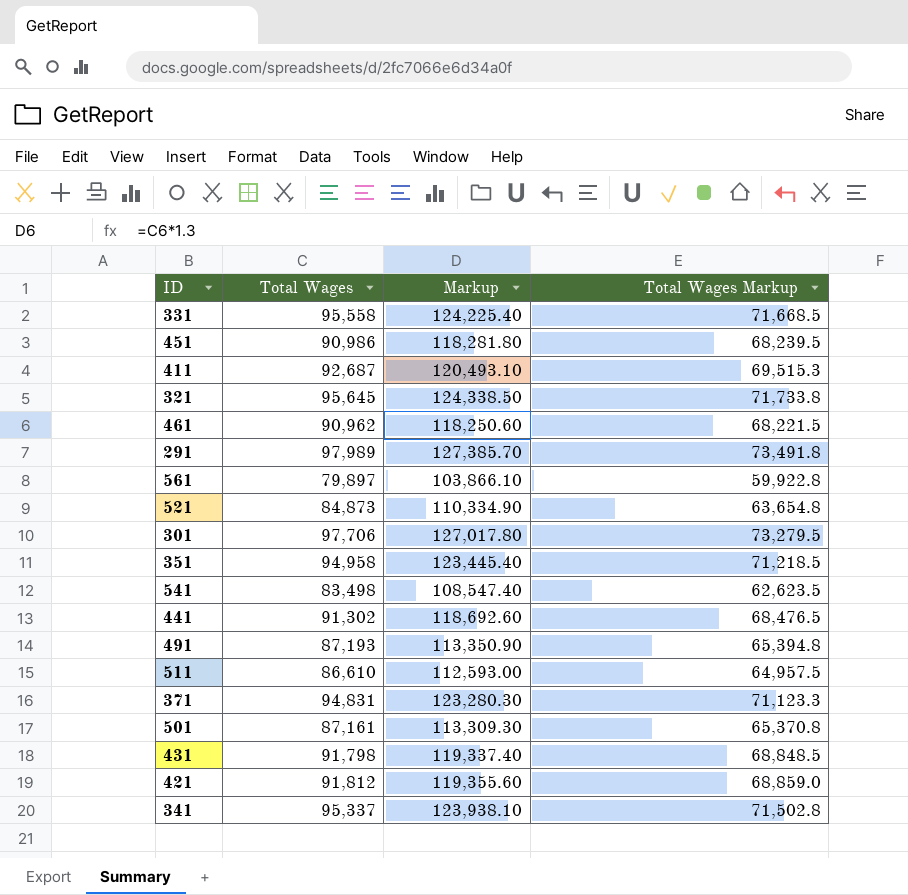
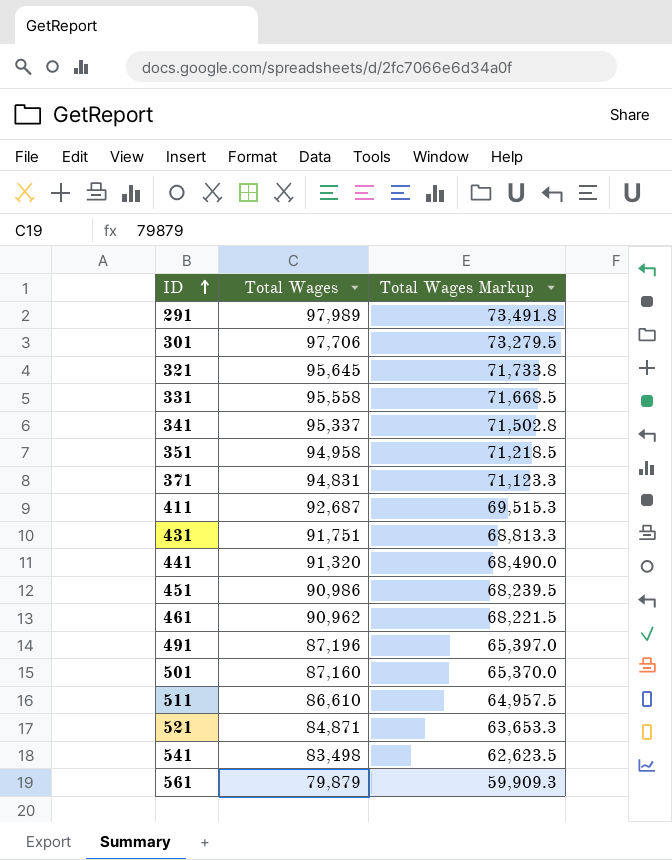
row order: none -> ID ascending
column Markup | formula: [Total Wages] * 1.3 -> none
row 421: 91,812 | 119,355.60 | 68,859.0 -> none
431 | Total Wages: 91,798 -> 91,751
431 | Total Wages Markup: 68,848.5 -> 68,813.3
441 | Total Wages: 91,302 -> 91,320
441 | Total Wages Markup: 68,476.5 -> 68,490.0
491 | Total Wages: 87,193 -> 87,196
491 | Total Wages Markup: 65,394.8 -> 65,397.0
501 | Total Wages: 87,161 -> 87,160
501 | Total Wages Markup: 65,370.8 -> 65,370.0
521 | Total Wages: 84,873 -> 84,871
521 | Total Wages Markup: 63,654.8 -> 63,653.3
561 | Total Wages: 79,897 -> 79,879
561 | Total Wages Markup: 59,922.8 -> 59,909.3

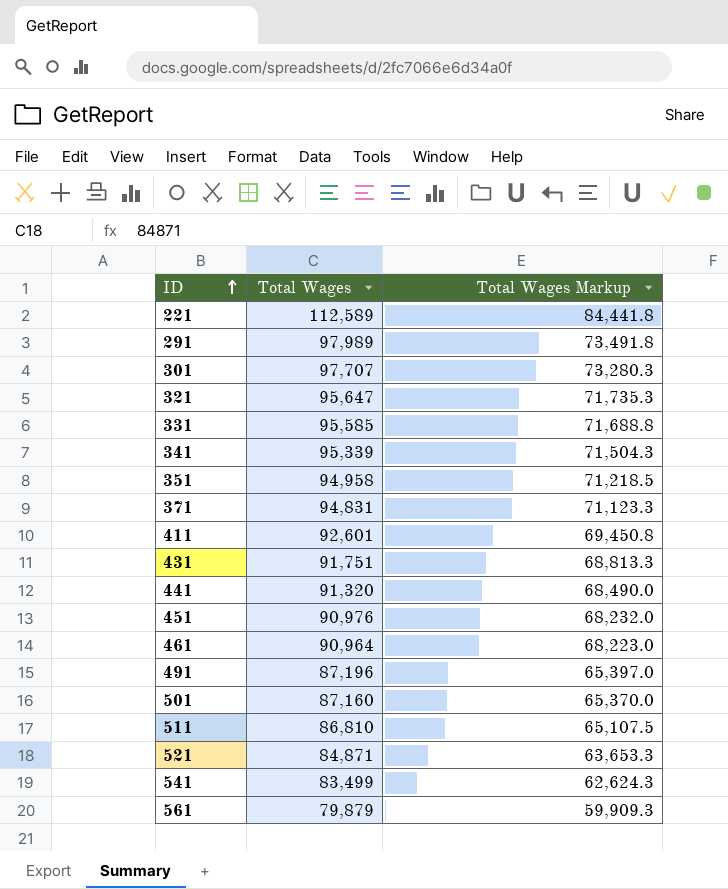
row 221: none -> 112,589 | 84,441.8
301 | Total Wages: 97,706 -> 97,707
301 | Total Wages Markup: 73,279.5 -> 73,280.3
321 | Total Wages: 95,645 -> 95,647
321 | Total Wages Markup: 71,733.8 -> 71,735.3
331 | Total Wages: 95,558 -> 95,585
331 | Total Wages Markup: 71,668.5 -> 71,688.8
341 | Total Wages: 95,337 -> 95,339
341 | Total Wages Markup: 71,502.8 -> 71,504.3
411 | Total Wages: 92,687 -> 92,601
411 | Total Wages Markup: 69,515.3 -> 69,450.8
451 | Total Wages: 90,986 -> 90,976
451 | Total Wages Markup: 68,239.5 -> 68,232.0
461 | Total Wages: 90,962 -> 90,964
461 | Total Wages Markup: 68,221.5 -> 68,223.0
511 | Total Wages: 86,610 -> 86,810
511 | Total Wages Markup: 64,957.5 -> 65,107.5
541 | Total Wages: 83,498 -> 83,499
541 | Total Wages Markup: 62,623.5 -> 62,624.3

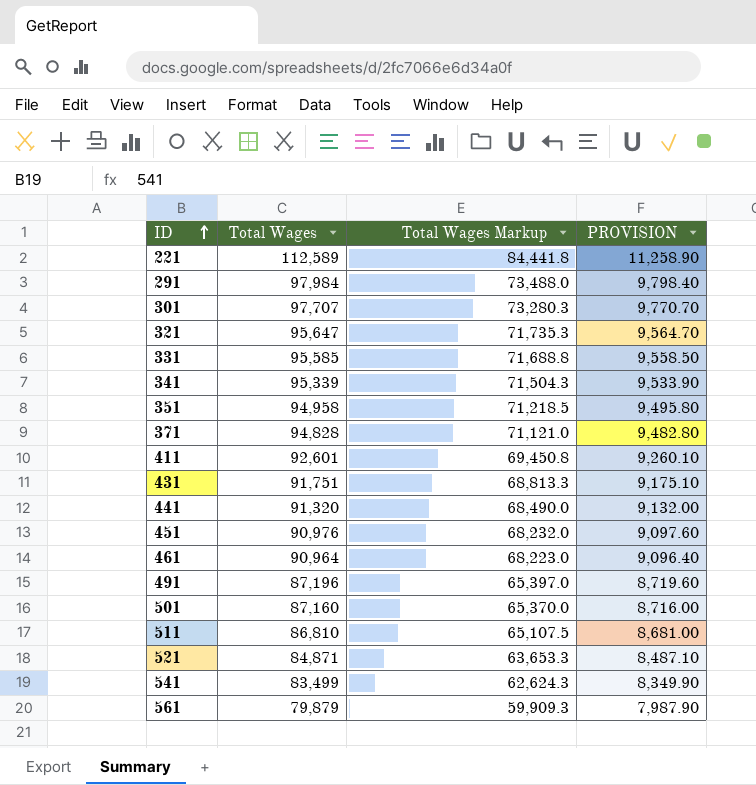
column PROVISION | formula: none -> [Total Wages] * 0.1
291 | Total Wages: 97,989 -> 97,984
291 | Total Wages Markup: 73,491.8 -> 73,488.0
371 | Total Wages: 94,831 -> 94,828
371 | Total Wages Markup: 71,123.3 -> 71,121.0

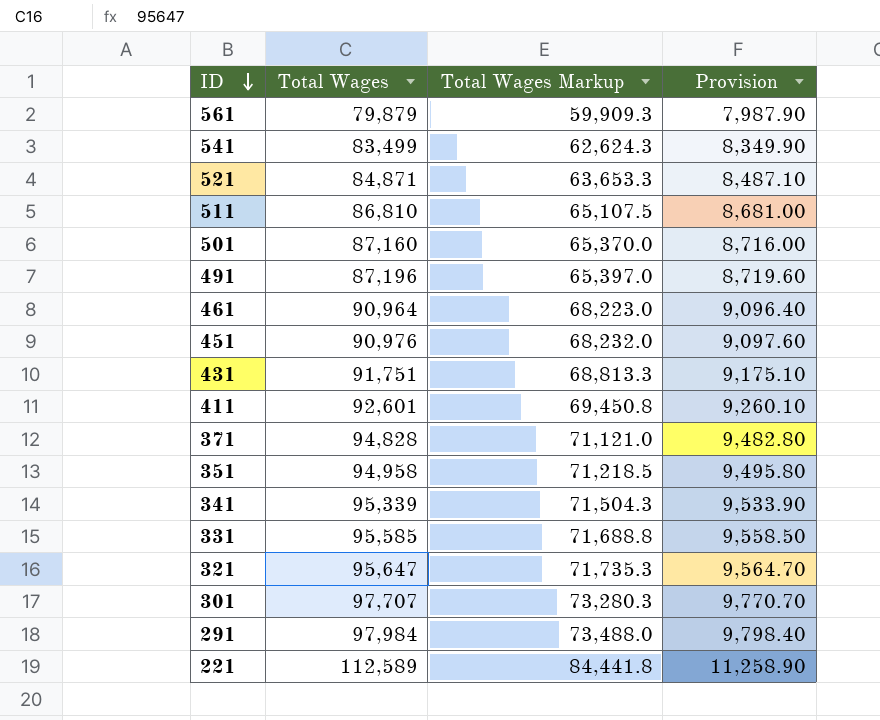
row order: ID ascending -> ID descending
column name: PROVISION -> Provision
row 441: 91,320 | 68,490.0 | 9,132.00 -> none

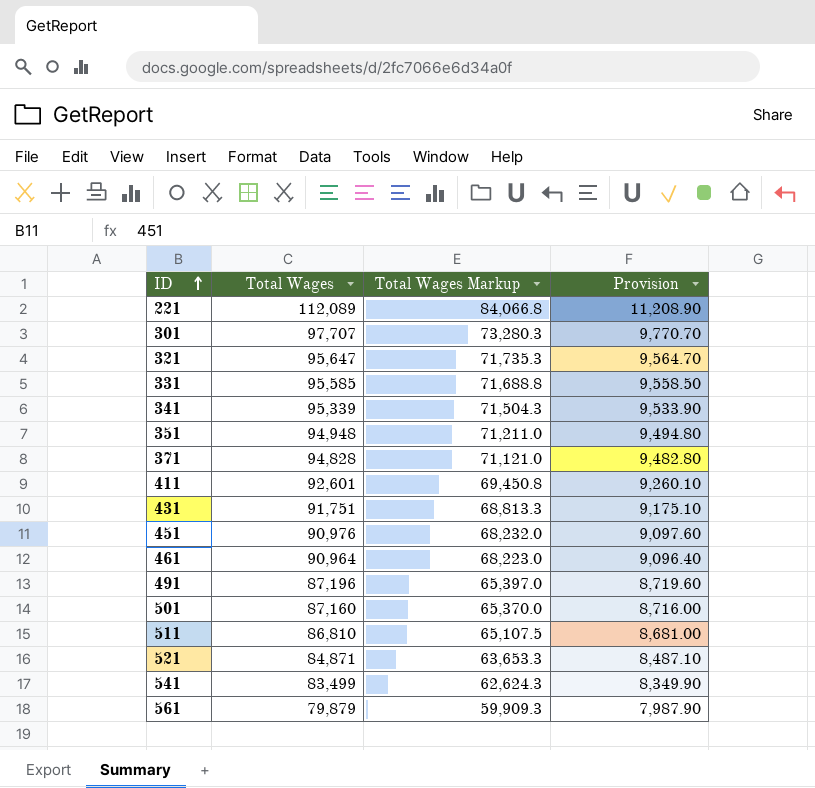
row order: ID descending -> ID ascending
row 291: 97,984 | 73,488.0 | 9,798.40 -> none
221 | Total Wages: 112,589 -> 112,089
221 | Total Wages Markup: 84,441.8 -> 84,066.8
221 | Provision: 11,258.90 -> 11,208.90
351 | Total Wages: 94,958 -> 94,948
351 | Total Wages Markup: 71,218.5 -> 71,211.0
351 | Provision: 9,495.80 -> 9,494.80

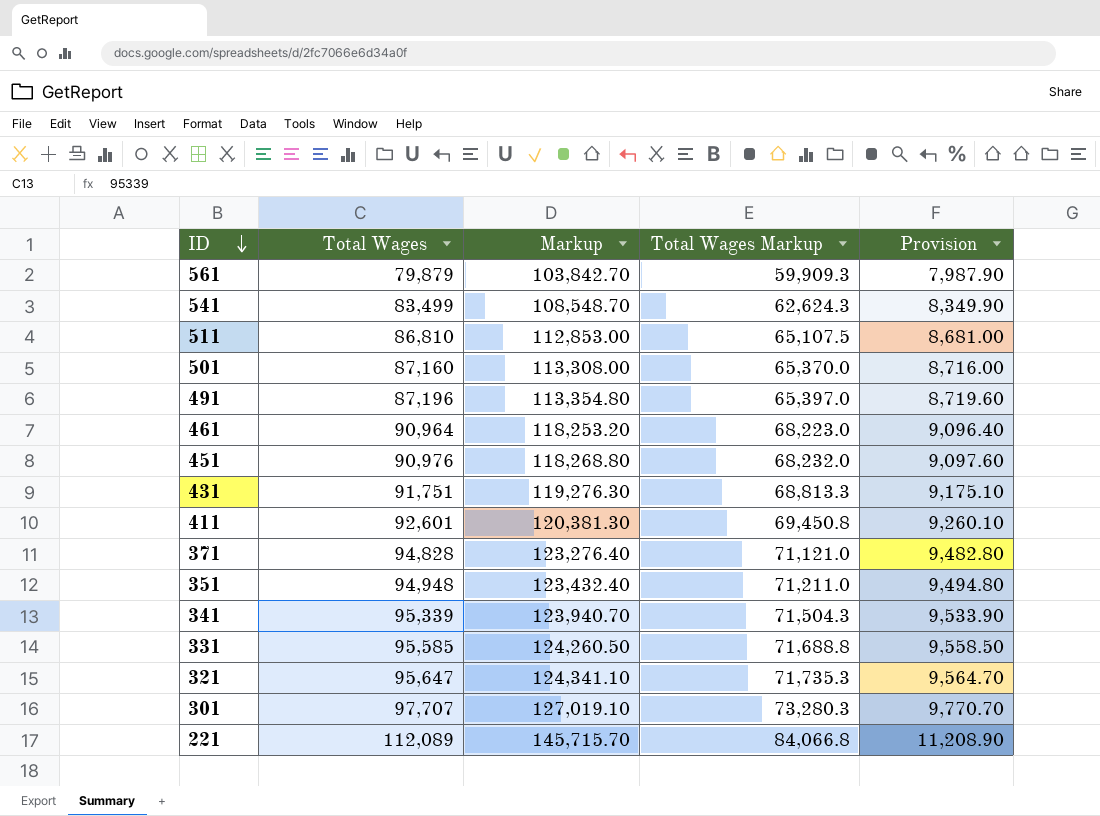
row order: ID ascending -> ID descending
column Markup | formula: none -> [Total Wages] * 1.3
row 521: 84,871 | 63,653.3 | 8,487.10 -> none

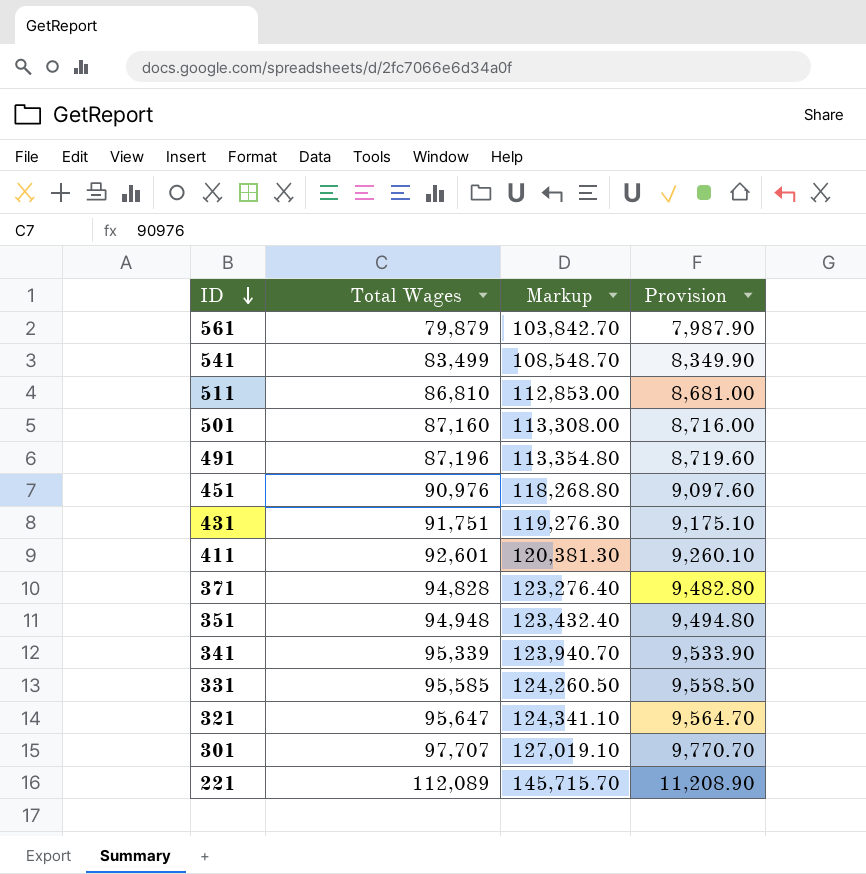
column Total Wages Markup | formula: [Total Wages] * 0.75 -> none
row 461: 90,964 | 118,253.20 | 68,223.0 | 9,096.40 -> none

